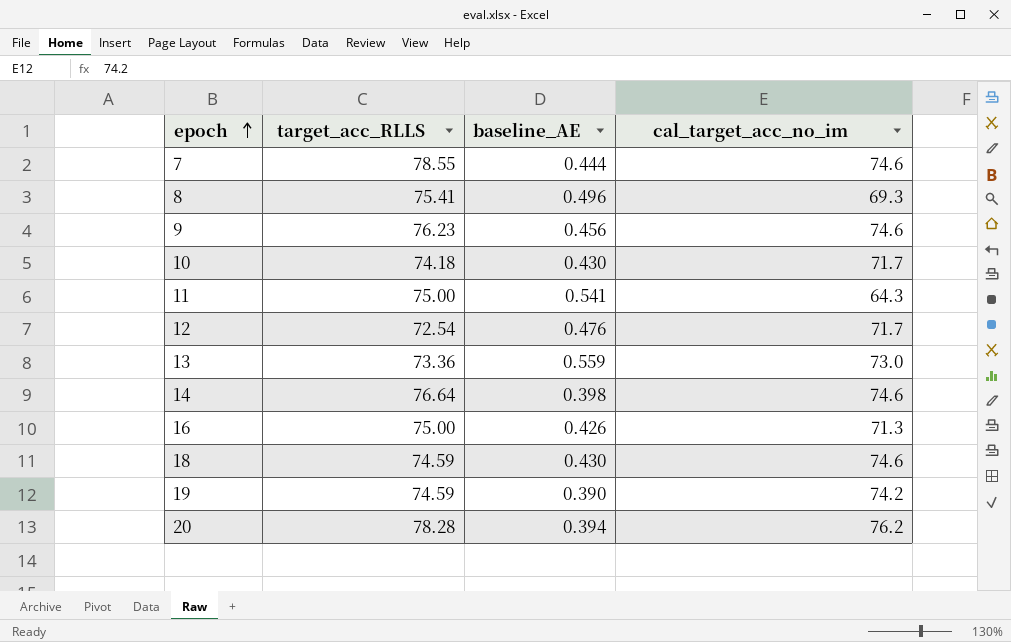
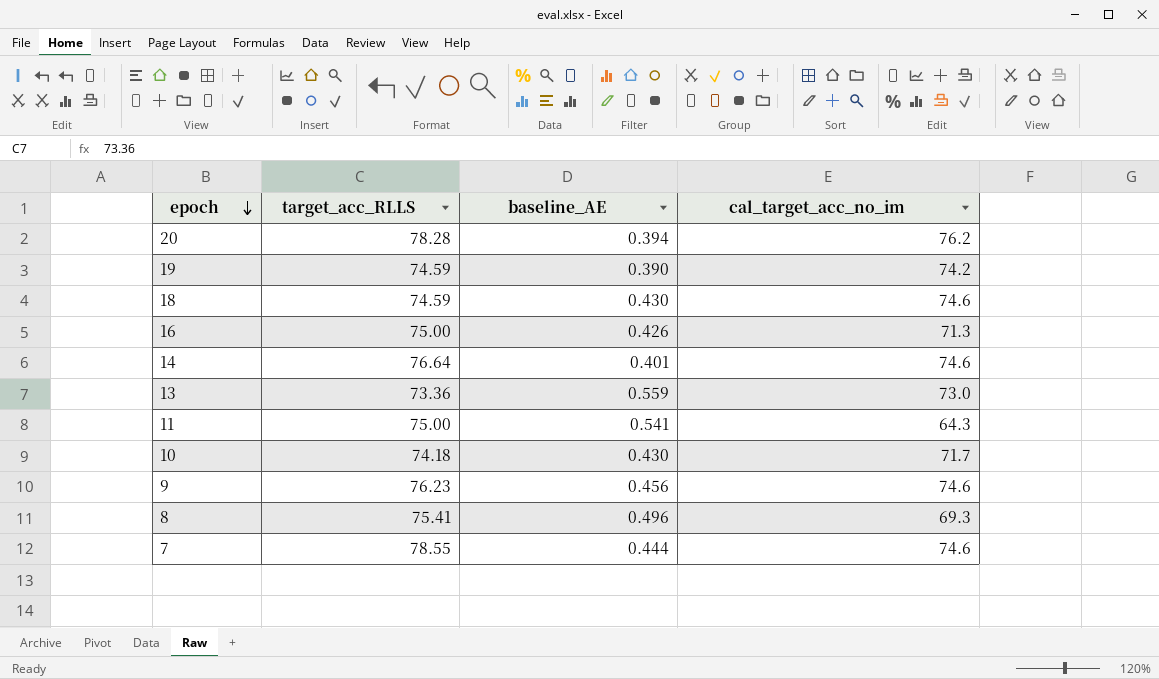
row order: epoch ascending -> epoch descending
row 12: 72.54 | 0.476 | 71.7 -> none
14 | baseline_AE: 0.398 -> 0.401

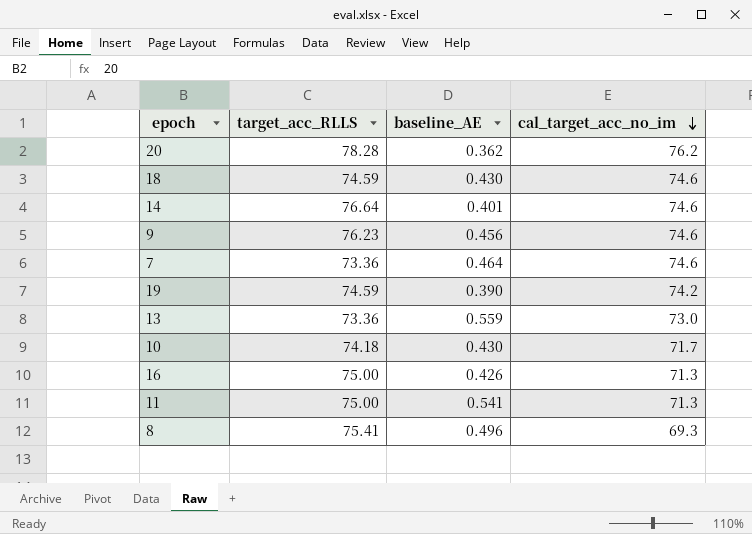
row order: epoch descending -> cal_target_acc_no_im descending
20 | baseline_AE: 0.394 -> 0.362
7 | target_acc_RLLS: 78.55 -> 73.36
7 | baseline_AE: 0.444 -> 0.464
11 | cal_target_acc_no_im: 64.3 -> 71.3

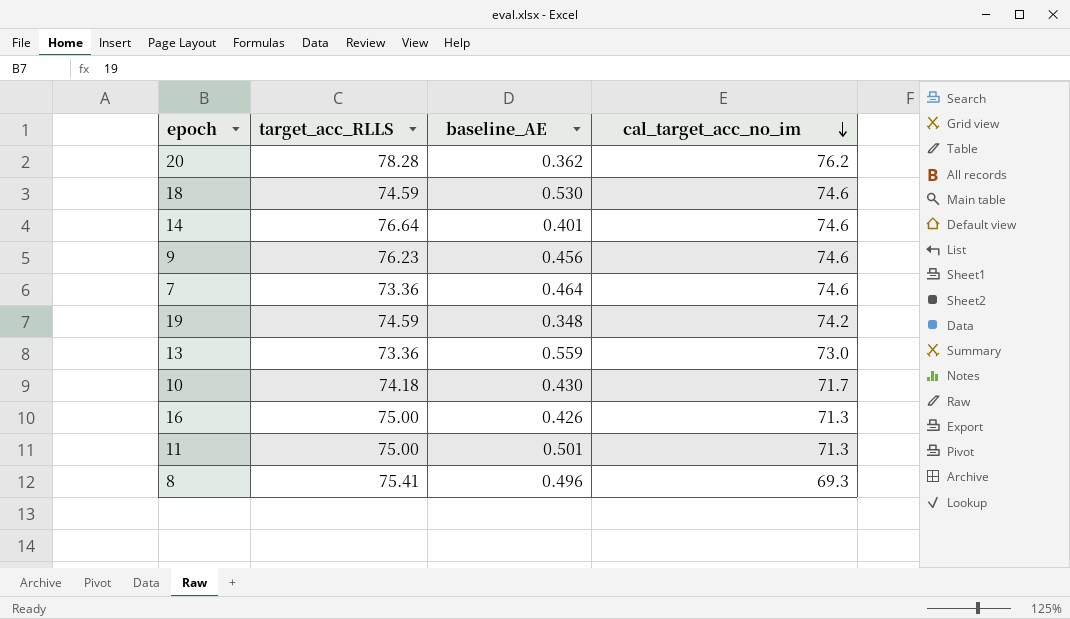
18 | baseline_AE: 0.430 -> 0.530
19 | baseline_AE: 0.390 -> 0.348
11 | baseline_AE: 0.541 -> 0.501

